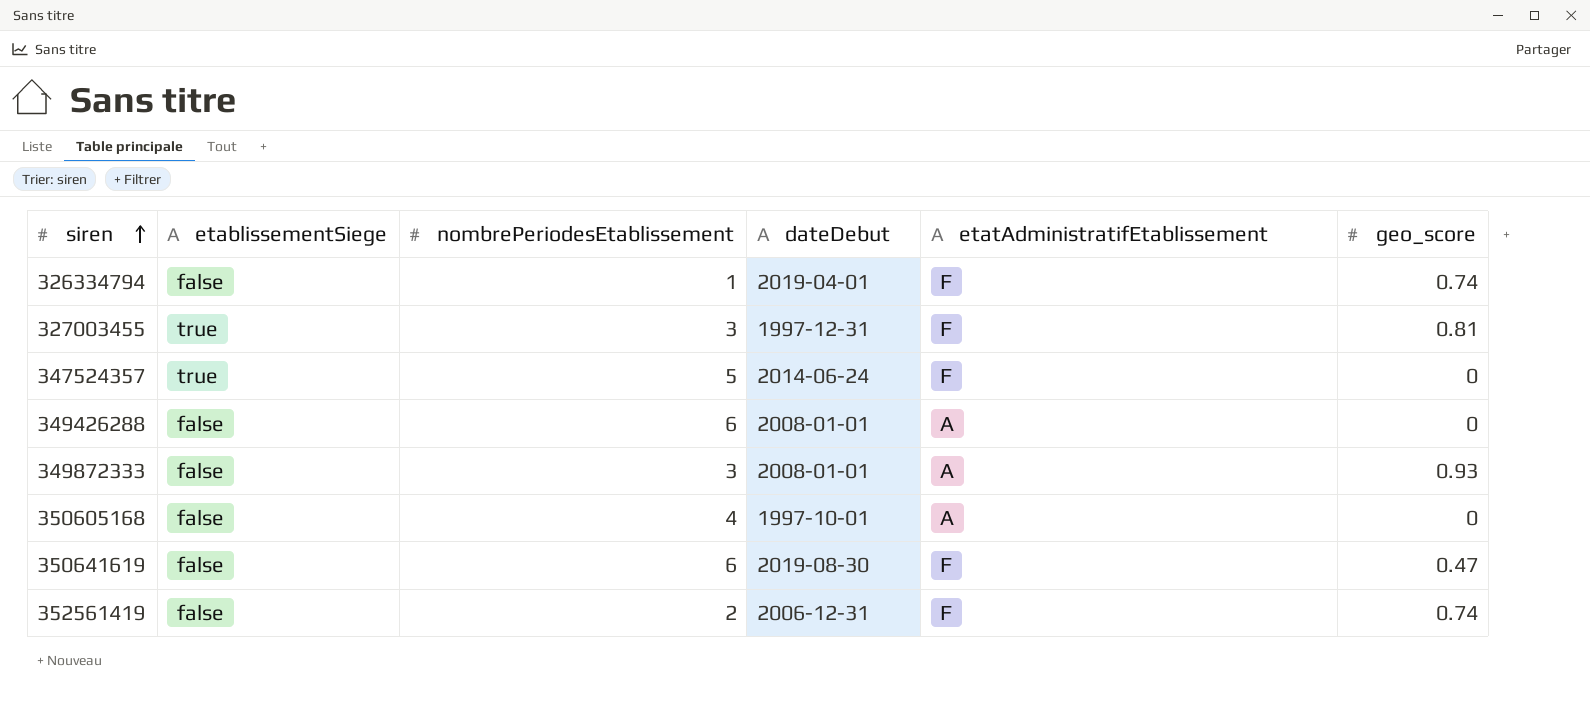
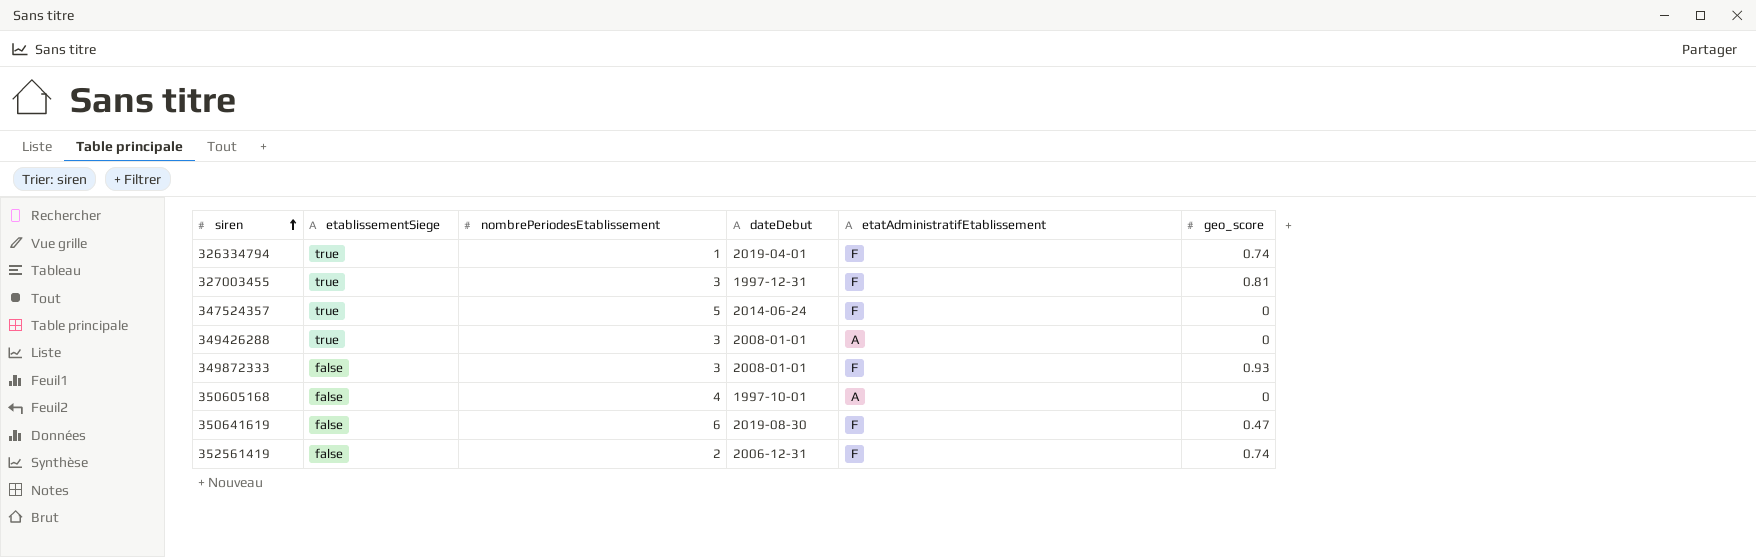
326334794 | etablissementSiege: false -> true
349426288 | etablissementSiege: false -> true
349426288 | nombrePeriodesEtablissement: 6 -> 3
349872333 | etatAdministratifEtablissement: A -> F

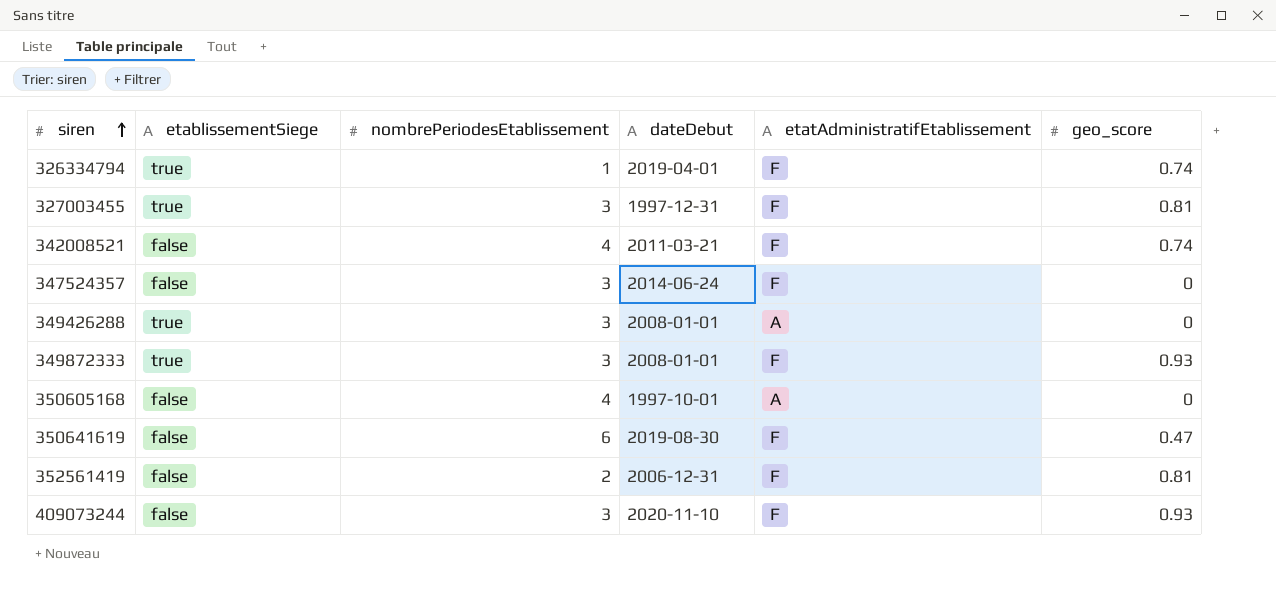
row 342008521: none -> false | 4 | 2011-03-21 | F | 0.74
347524357 | etablissementSiege: true -> false
347524357 | nombrePeriodesEtablissement: 5 -> 3
349872333 | etablissementSiege: false -> true
352561419 | geo_score: 0.74 -> 0.81
row 409073244: none -> false | 3 | 2020-11-10 | F | 0.93

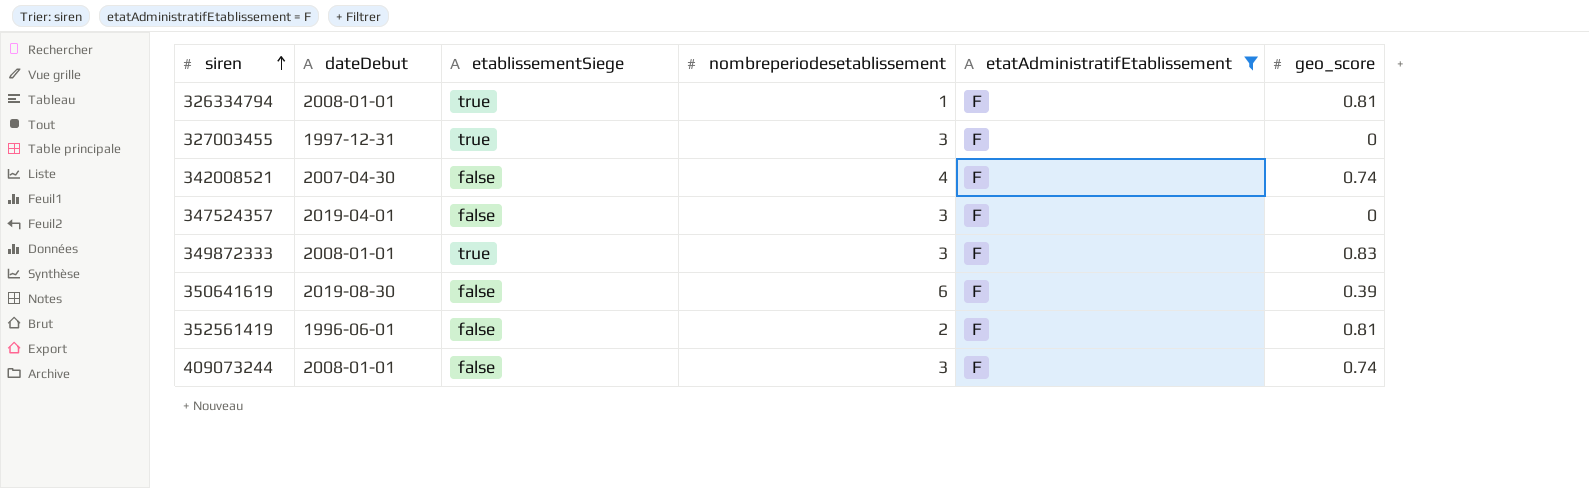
filter: none -> etatAdministratifEtablissement = F
column dateDebut | position: 4 -> 2
column name: nombrePeriodesEtablissement -> nombreperiodesetablissement
326334794 | dateDebut: 2019-04-01 -> 2008-01-01
326334794 | geo_score: 0.74 -> 0.81
327003455 | geo_score: 0.81 -> 0
342008521 | dateDebut: 2011-03-21 -> 2007-04-30
347524357 | dateDebut: 2014-06-24 -> 2019-04-01
349872333 | geo_score: 0.93 -> 0.83
350641619 | geo_score: 0.47 -> 0.39
352561419 | dateDebut: 2006-12-31 -> 1996-06-01
409073244 | dateDebut: 2020-11-10 -> 2008-01-01
409073244 | geo_score: 0.93 -> 0.74

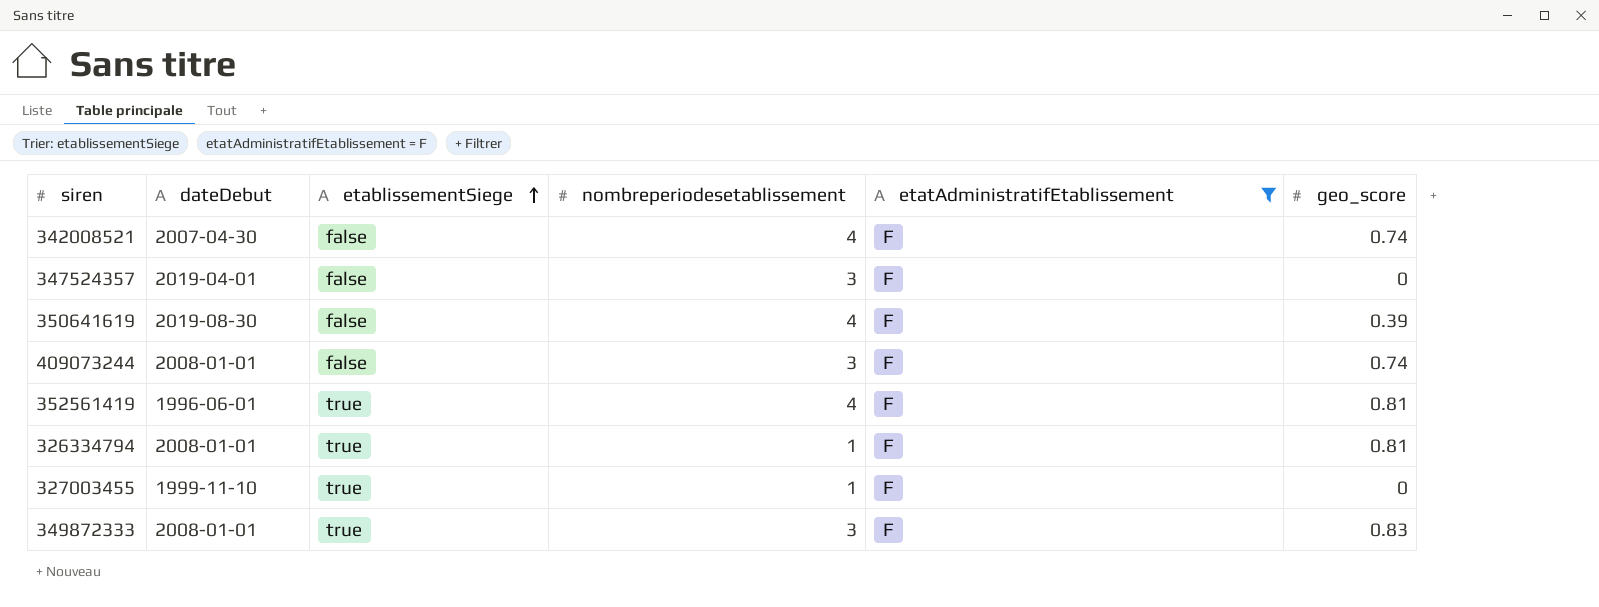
row order: siren ascending -> etablissementSiege ascending
350641619 | nombreperiodesetablissement: 6 -> 4
352561419 | etablissementSiege: false -> true
352561419 | nombreperiodesetablissement: 2 -> 4
327003455 | dateDebut: 1997-12-31 -> 1999-11-10
327003455 | nombreperiodesetablissement: 3 -> 1

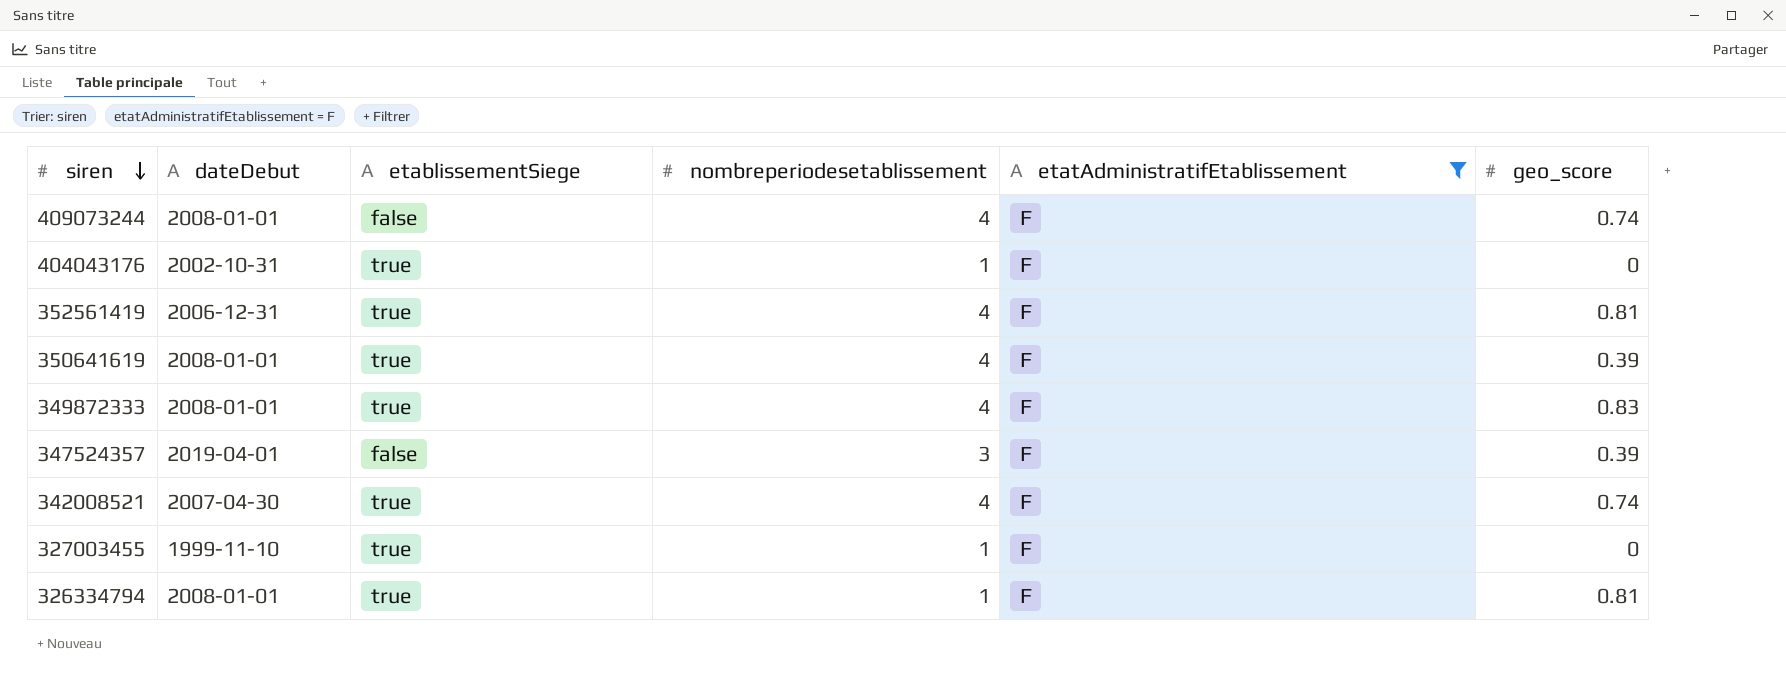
row order: etablissementSiege ascending -> siren descending
409073244 | nombreperiodesetablissement: 3 -> 4
row 404043176: none -> 2002-10-31 | true | 1 | F | 0
352561419 | dateDebut: 1996-06-01 -> 2006-12-31
350641619 | dateDebut: 2019-08-30 -> 2008-01-01
350641619 | etablissementSiege: false -> true
349872333 | nombreperiodesetablissement: 3 -> 4
347524357 | geo_score: 0 -> 0.39
342008521 | etablissementSiege: false -> true

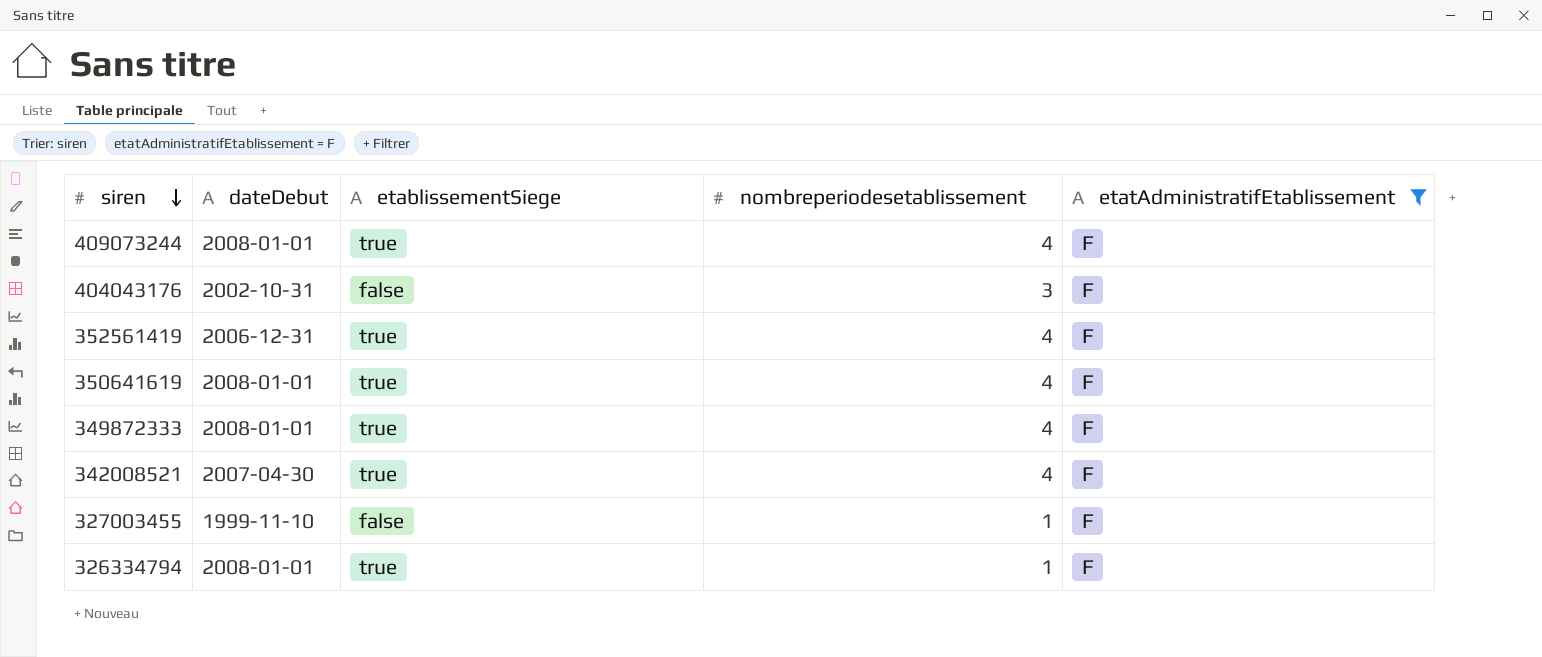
column geo_score | position: 6 -> none
row 347524357: 2019-04-01 | false | 3 | F | 0.39 -> none
409073244 | etablissementSiege: false -> true
404043176 | etablissementSiege: true -> false
404043176 | nombreperiodesetablissement: 1 -> 3
327003455 | etablissementSiege: true -> false

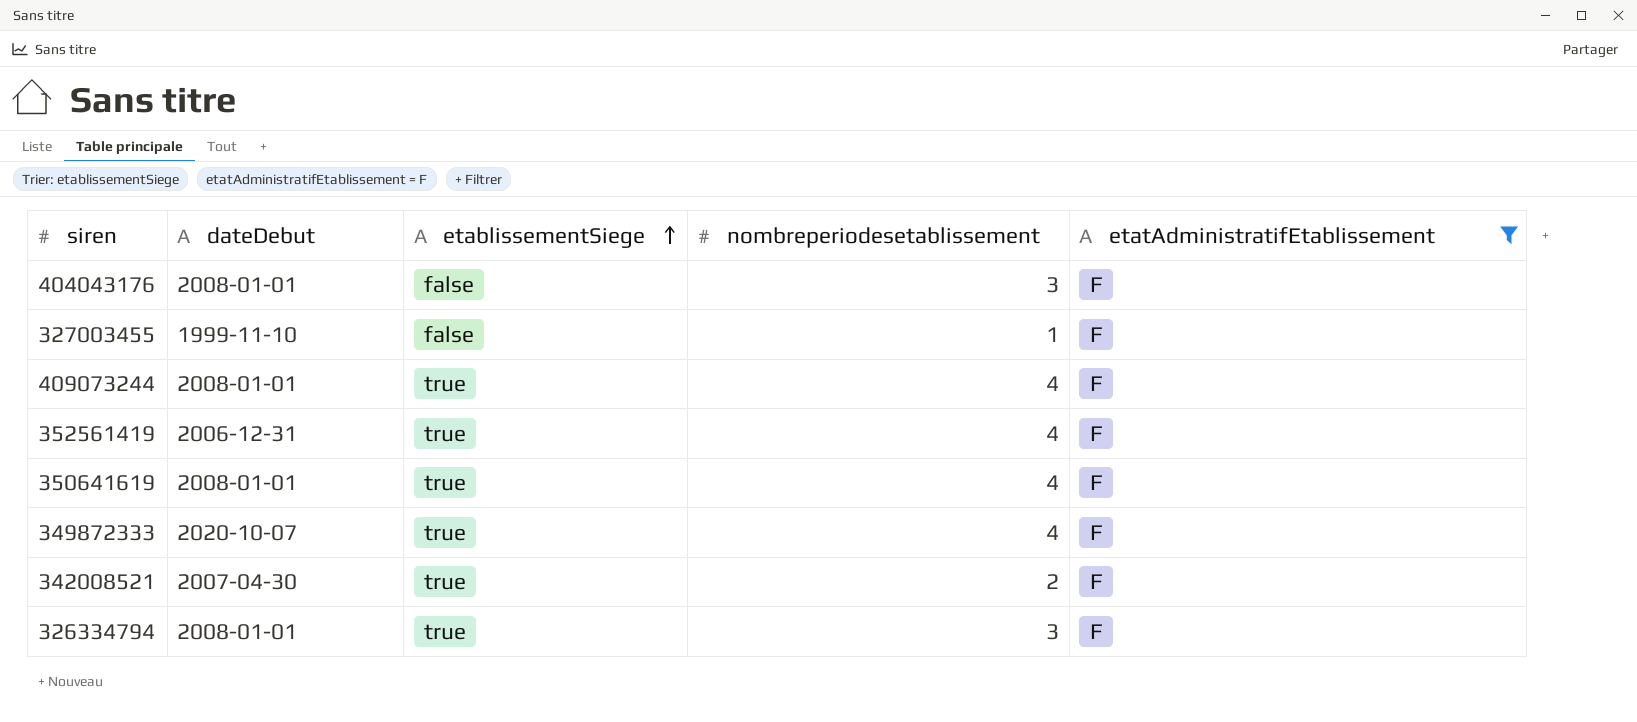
row order: siren descending -> etablissementSiege ascending
404043176 | dateDebut: 2002-10-31 -> 2008-01-01
349872333 | dateDebut: 2008-01-01 -> 2020-10-07
342008521 | nombreperiodesetablissement: 4 -> 2
326334794 | nombreperiodesetablissement: 1 -> 3

